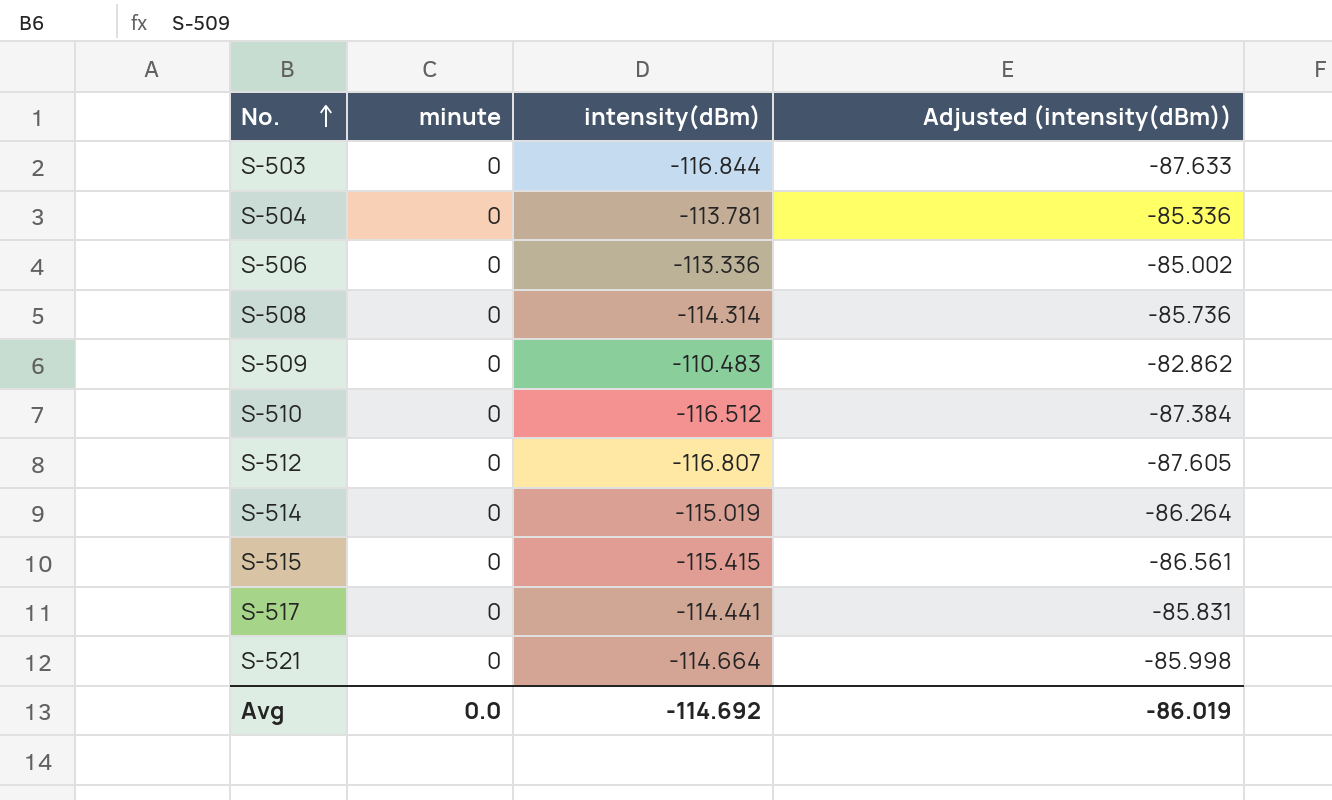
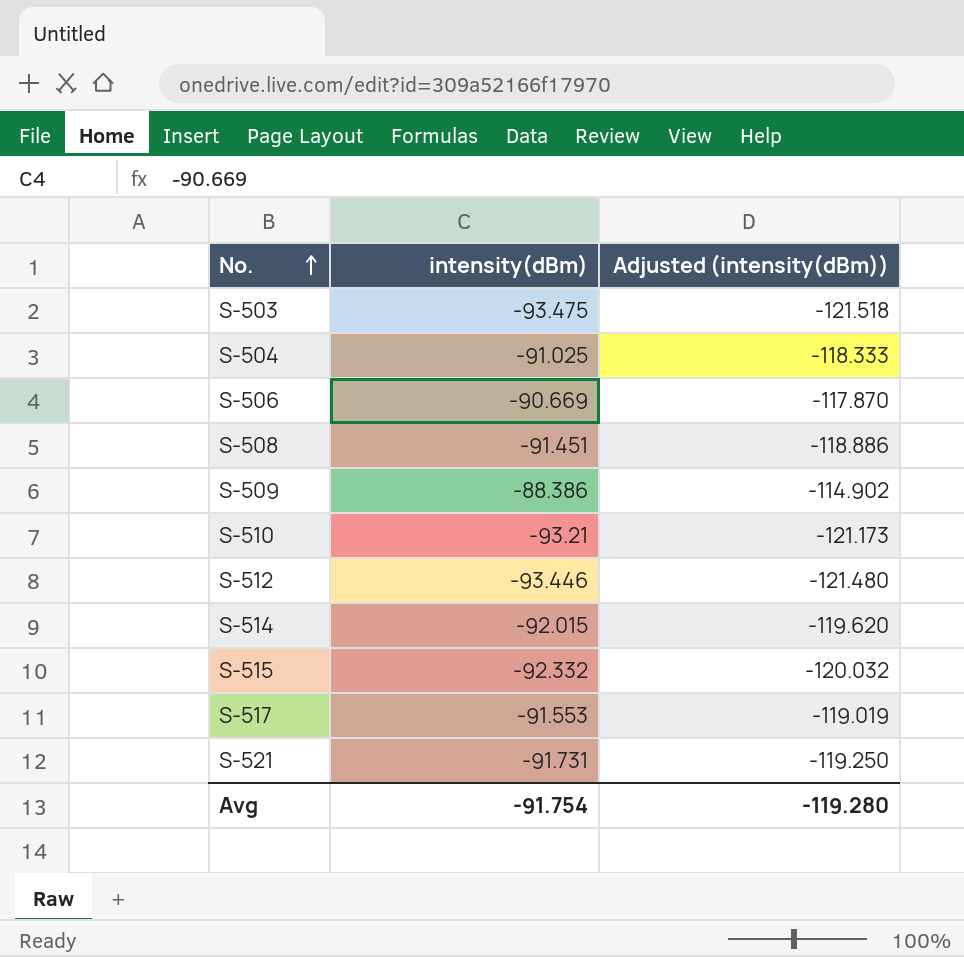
column minute | position: 2 -> none
column Adjusted (intensity(dBm)) | formula: [intensity(dBm)] * 0.75 -> [intensity(dBm)] * 1.3
S-503 | intensity(dBm): -116.844 -> -93.475
S-504 | intensity(dBm): -113.781 -> -91.025
S-506 | intensity(dBm): -113.336 -> -90.669
S-508 | intensity(dBm): -114.314 -> -91.451
S-509 | intensity(dBm): -110.483 -> -88.386
S-510 | intensity(dBm): -116.512 -> -93.21
S-512 | intensity(dBm): -116.807 -> -93.446
S-514 | intensity(dBm): -115.019 -> -92.015
S-515 | intensity(dBm): -115.415 -> -92.332
S-517 | intensity(dBm): -114.441 -> -91.553
S-521 | intensity(dBm): -114.664 -> -91.731
Avg | intensity(dBm): -114.692 -> -91.754
Avg | Adjusted (intensity(dBm)): -86.019 -> -119.280

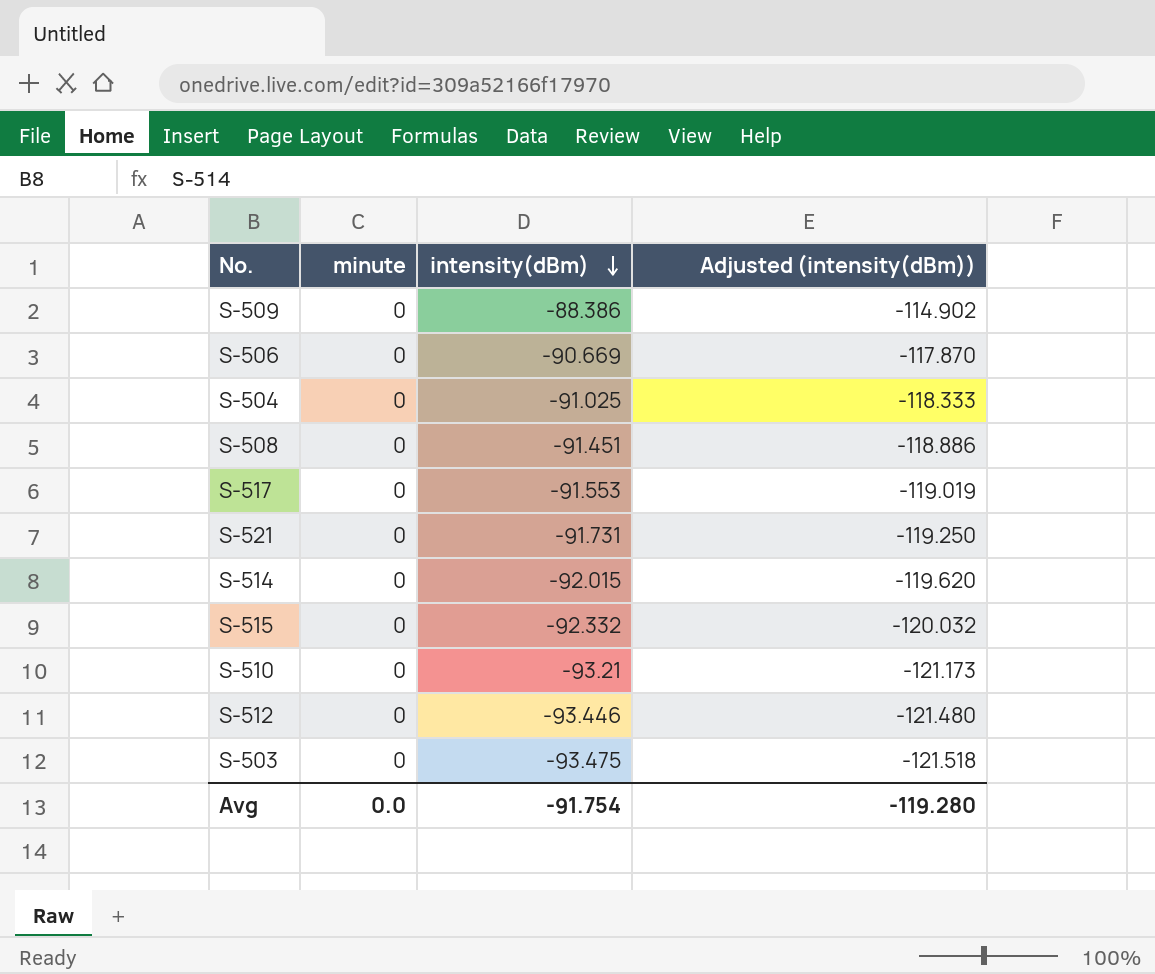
row order: No. ascending -> intensity(dBm) descending
column minute | position: none -> 2

